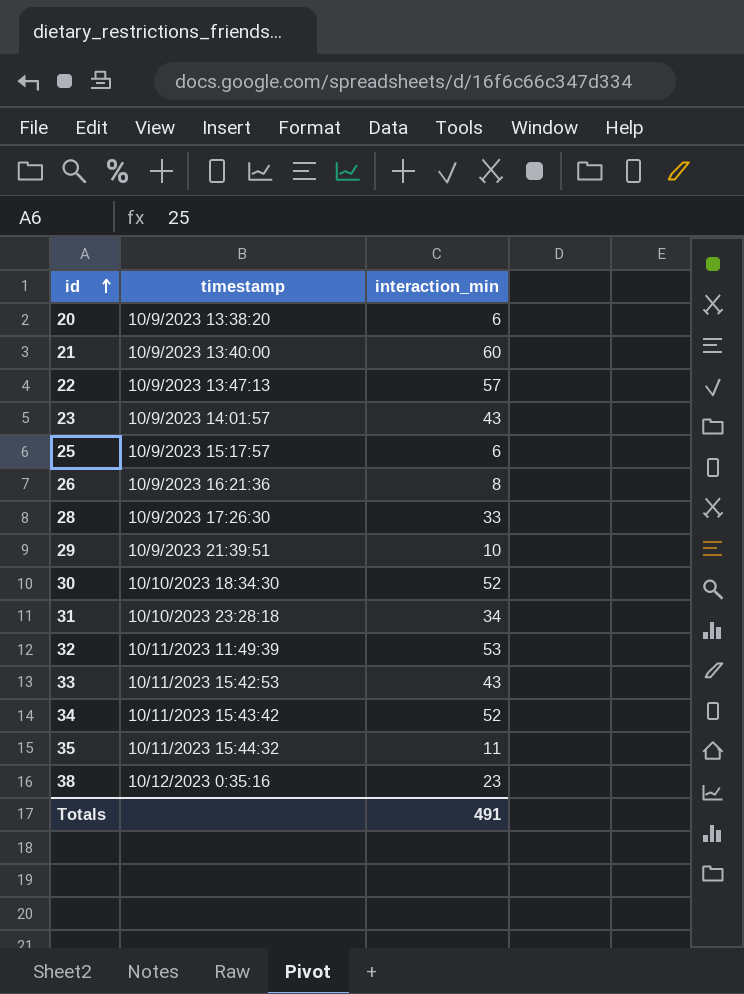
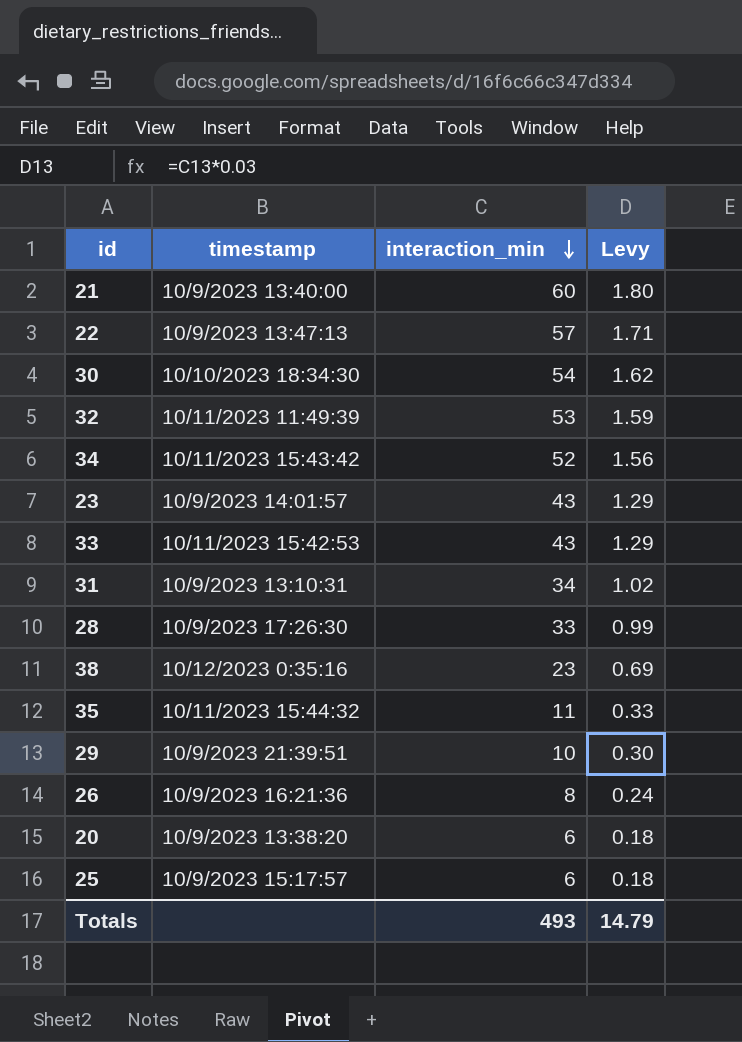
row order: id ascending -> interaction_min descending
column Levy | formula: none -> [interaction_min] * 0.03
30 | interaction_min: 52 -> 54
31 | timestamp: 10/10/2023 23:28:18 -> 10/9/2023 13:10:31
Totals | interaction_min: 491 -> 493

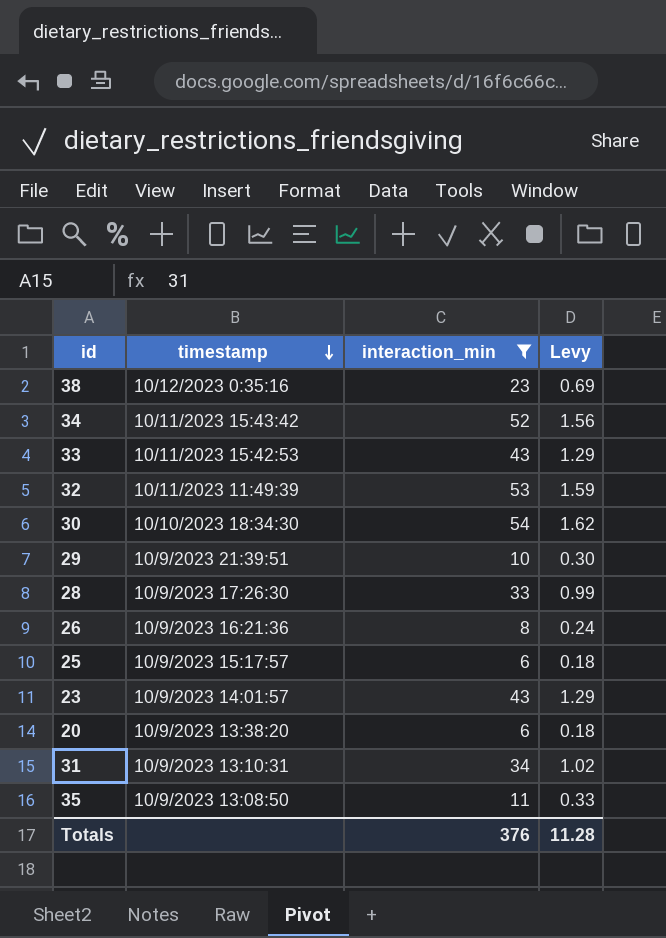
filter: none -> interaction_min <= 54
row order: interaction_min descending -> timestamp descending
35 | timestamp: 10/11/2023 15:44:32 -> 10/9/2023 13:08:50
Totals | interaction_min: 493 -> 376
Totals | Levy: 14.79 -> 11.28

